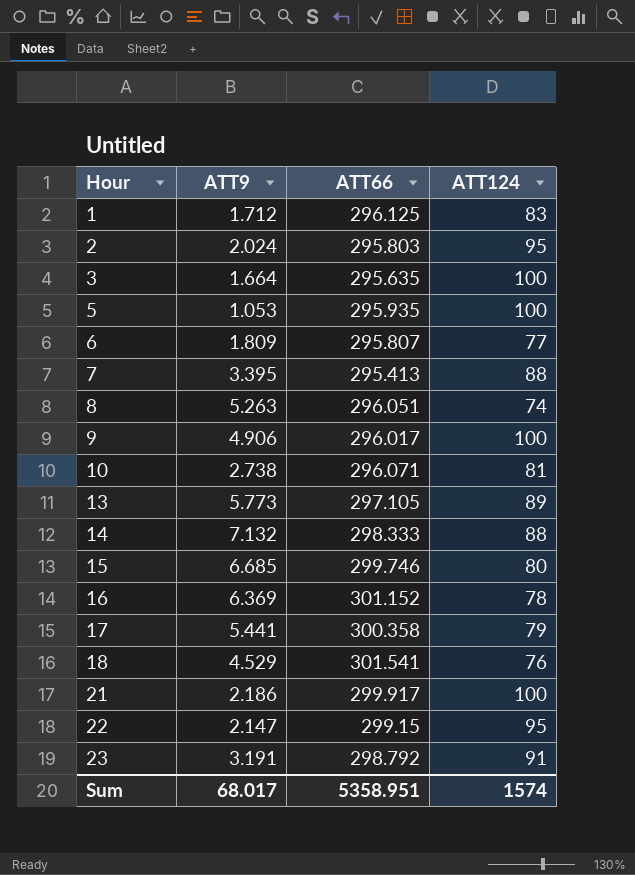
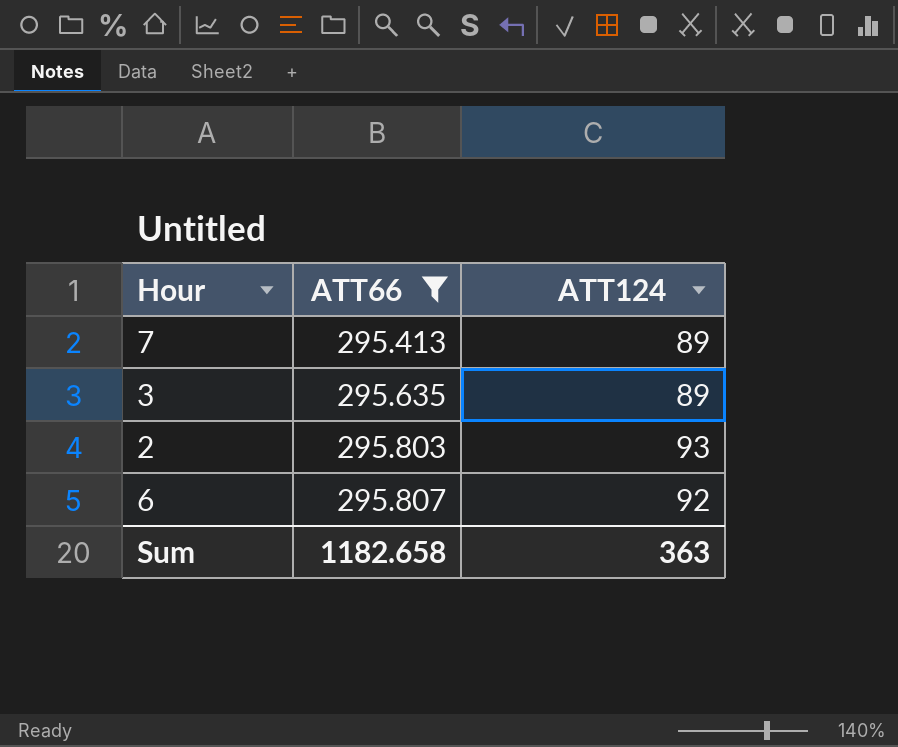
filter: none -> ATT66 <= 295.807
row order: Hour ascending -> ATT66 ascending
column ATT9 | position: 2 -> none
7 | ATT124: 88 -> 89
3 | ATT124: 100 -> 89
2 | ATT124: 95 -> 93
6 | ATT124: 77 -> 92
Sum | ATT66: 5358.951 -> 1182.658
Sum | ATT124: 1574 -> 363

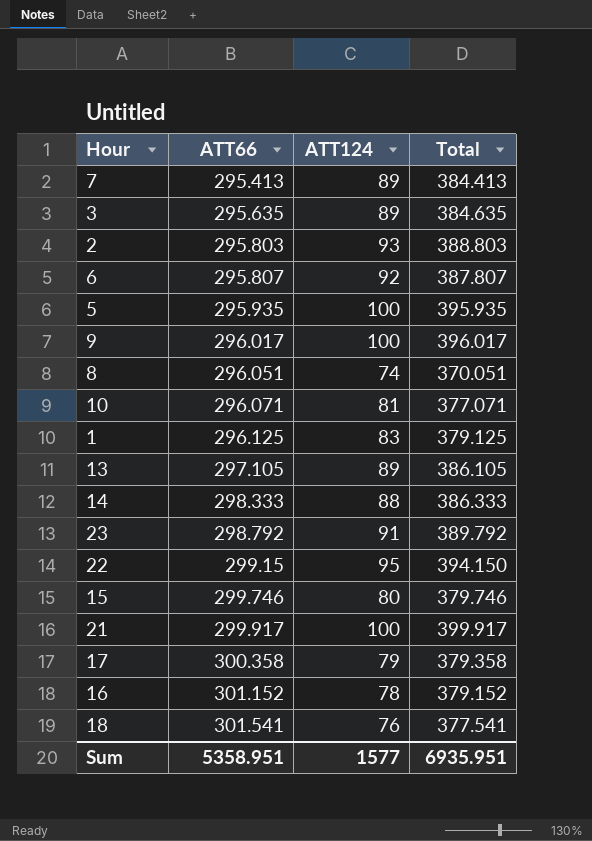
filter: ATT66 <= 295.807 -> none
column Total | formula: none -> [ATT66] + [ATT124]
Sum | ATT66: 1182.658 -> 5358.951
Sum | ATT124: 363 -> 1577

